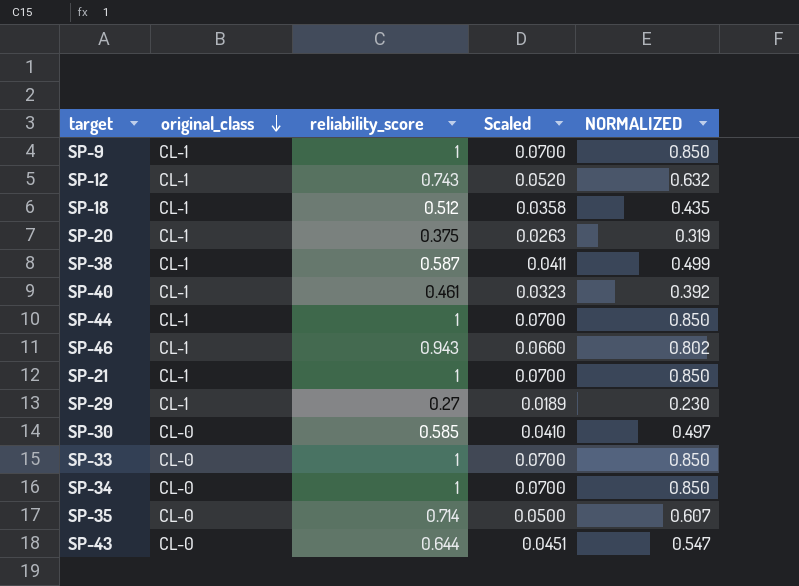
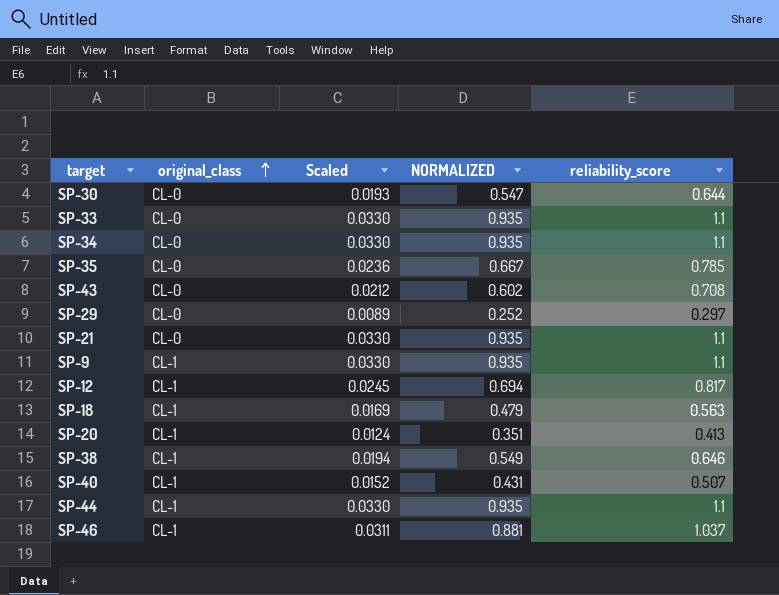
row order: original_class descending -> original_class ascending
column Scaled | formula: [reliability_score] * 0.07 -> [reliability_score] * 0.03
column reliability_score | position: 3 -> 5
SP-30 | NORMALIZED: 0.497 -> 0.547
SP-30 | reliability_score: 0.585 -> 0.644
SP-33 | NORMALIZED: 0.850 -> 0.935
SP-33 | reliability_score: 1 -> 1.1
SP-34 | NORMALIZED: 0.850 -> 0.935
SP-34 | reliability_score: 1 -> 1.1
SP-35 | NORMALIZED: 0.607 -> 0.667
SP-35 | reliability_score: 0.714 -> 0.785
SP-43 | NORMALIZED: 0.547 -> 0.602
SP-43 | reliability_score: 0.644 -> 0.708
SP-29 | original_class: CL-1 -> CL-0
SP-29 | NORMALIZED: 0.230 -> 0.252
SP-29 | reliability_score: 0.27 -> 0.297
SP-21 | original_class: CL-1 -> CL-0
SP-21 | NORMALIZED: 0.850 -> 0.935
SP-21 | reliability_score: 1 -> 1.1
SP-9 | NORMALIZED: 0.850 -> 0.935
SP-9 | reliability_score: 1 -> 1.1
SP-12 | NORMALIZED: 0.632 -> 0.694
SP-12 | reliability_score: 0.743 -> 0.817
SP-18 | NORMALIZED: 0.435 -> 0.479
SP-18 | reliability_score: 0.512 -> 0.563
SP-20 | NORMALIZED: 0.319 -> 0.351
SP-20 | reliability_score: 0.375 -> 0.413
SP-38 | NORMALIZED: 0.499 -> 0.549
SP-38 | reliability_score: 0.587 -> 0.646
SP-40 | NORMALIZED: 0.392 -> 0.431
SP-40 | reliability_score: 0.461 -> 0.507
SP-44 | NORMALIZED: 0.850 -> 0.935
SP-44 | reliability_score: 1 -> 1.1
SP-46 | NORMALIZED: 0.802 -> 0.881
SP-46 | reliability_score: 0.943 -> 1.037

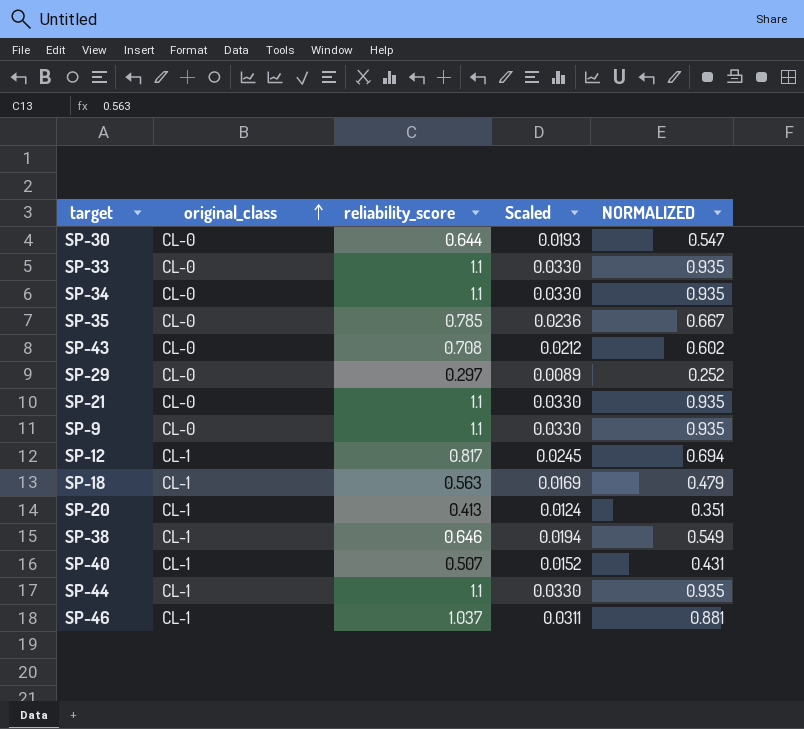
column reliability_score | position: 5 -> 3
SP-9 | original_class: CL-1 -> CL-0

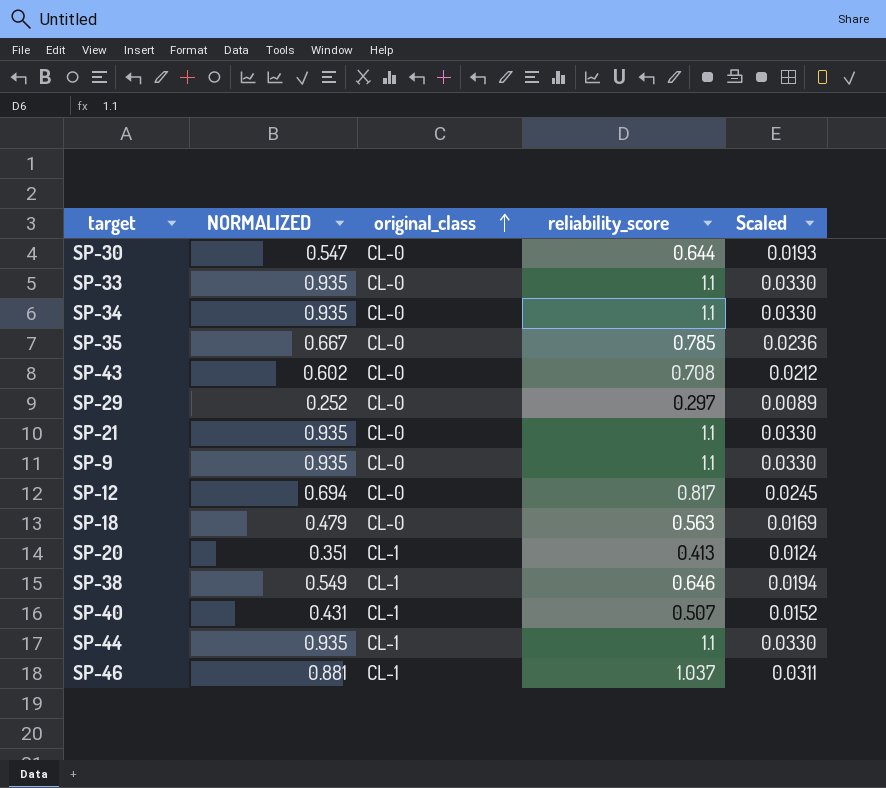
column NORMALIZED | position: 5 -> 2
SP-12 | original_class: CL-1 -> CL-0
SP-18 | original_class: CL-1 -> CL-0

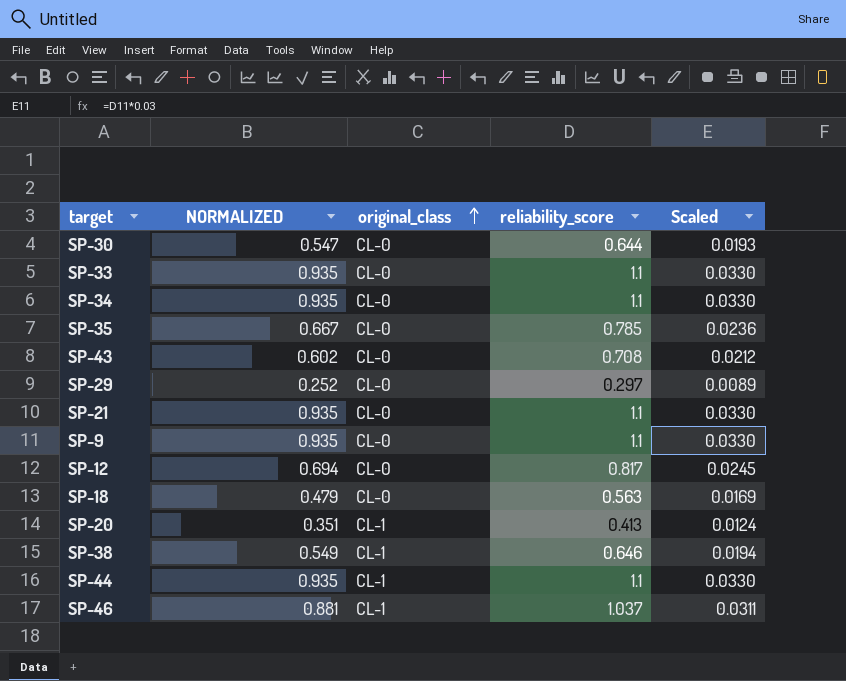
row SP-40: 0.431 | CL-1 | 0.507 | 0.0152 -> none

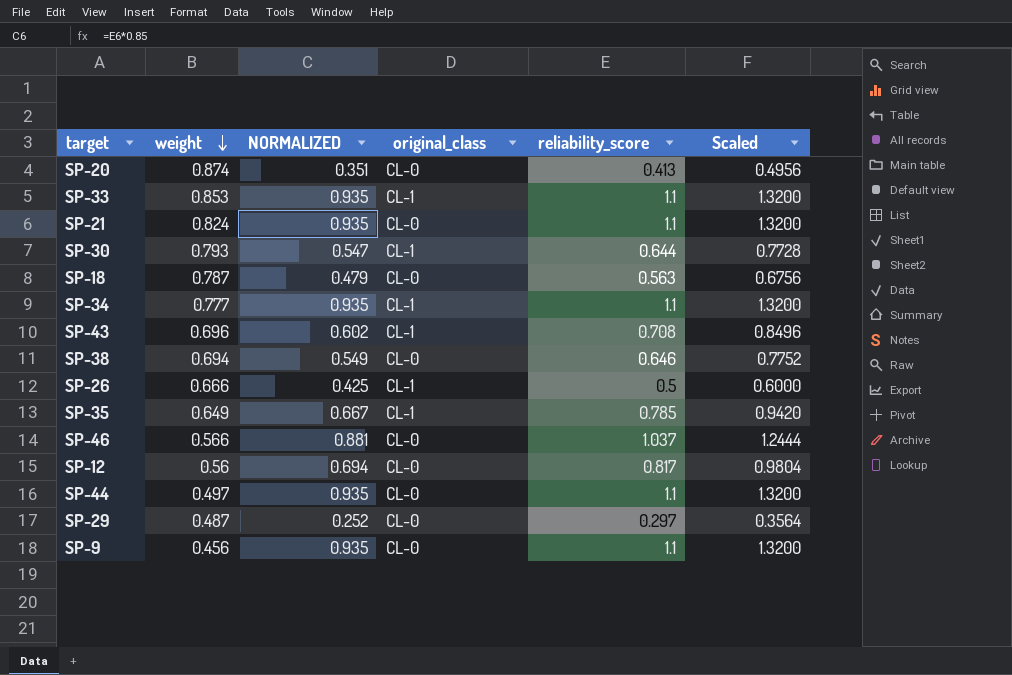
row order: original_class ascending -> weight descending
column weight | position: none -> 2
column Scaled | formula: [reliability_score] * 0.03 -> [reliability_score] * 1.2
SP-20 | original_class: CL-1 -> CL-0
SP-33 | original_class: CL-0 -> CL-1
SP-30 | original_class: CL-0 -> CL-1
SP-34 | original_class: CL-0 -> CL-1
SP-43 | original_class: CL-0 -> CL-1
SP-38 | original_class: CL-1 -> CL-0
row SP-26: none -> 0.666 | 0.425 | CL-1 | 0.5 | 0.6000
SP-35 | original_class: CL-0 -> CL-1
SP-46 | original_class: CL-1 -> CL-0
SP-44 | original_class: CL-1 -> CL-0

